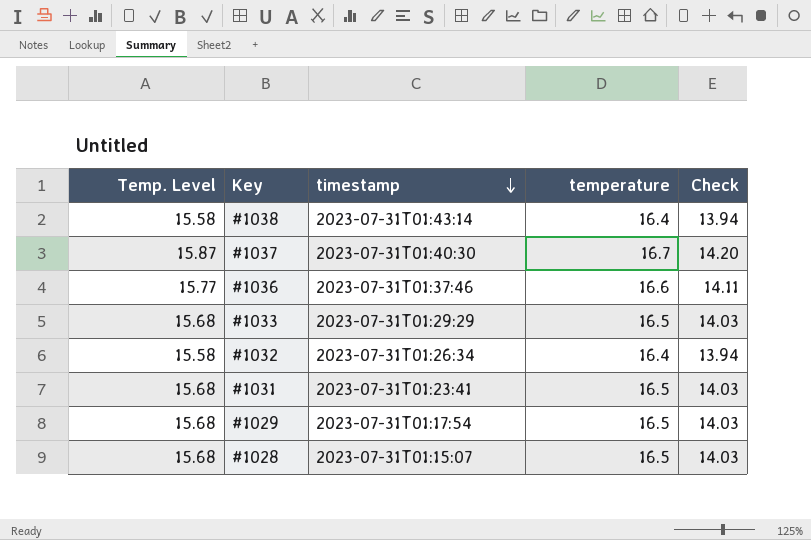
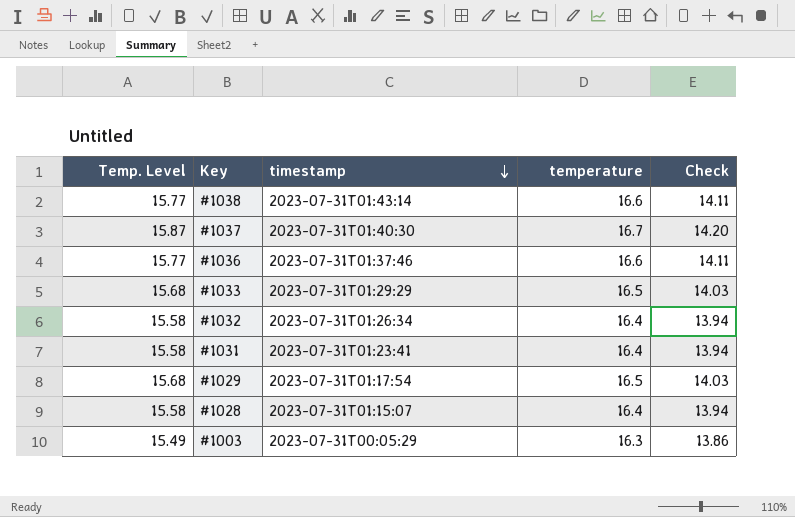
#1038 | Temp. Level: 15.58 -> 15.77
#1038 | temperature: 16.4 -> 16.6
#1038 | Check: 13.94 -> 14.11
#1031 | Temp. Level: 15.68 -> 15.58
#1031 | temperature: 16.5 -> 16.4
#1031 | Check: 14.03 -> 13.94
#1028 | Temp. Level: 15.68 -> 15.58
#1028 | temperature: 16.5 -> 16.4
#1028 | Check: 14.03 -> 13.94
row #1003: none -> 15.49 | 2023-07-31T00:05:29 | 16.3 | 13.86

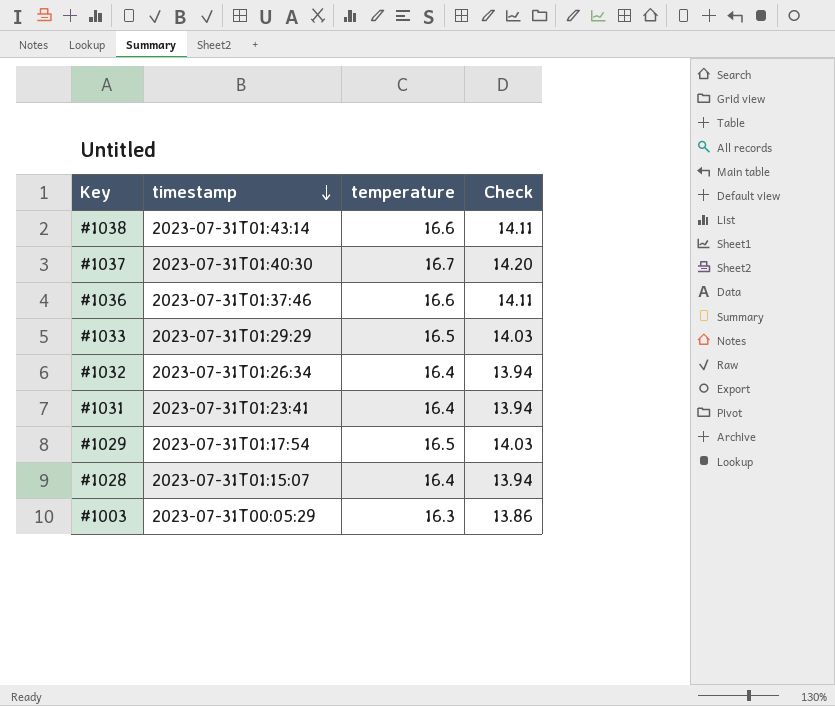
column Temp. Level | formula: [temperature] * 0.95 -> none

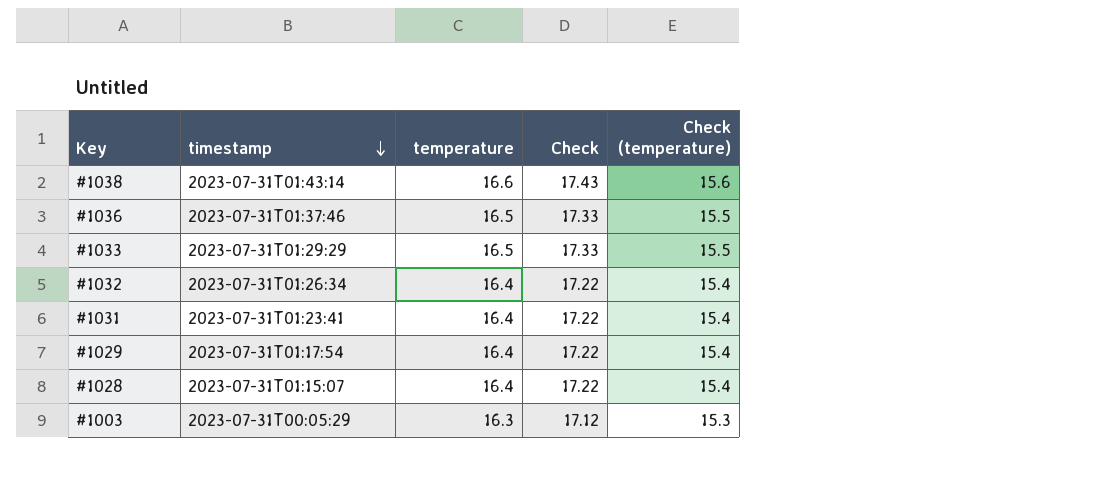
column Check | formula: [temperature] * 0.85 -> [temperature] * 1.05
column Check (temperature) | formula: none -> [temperature] - 1
row #1037: 2023-07-31T01:40:30 | 16.7 | 14.20 -> none
#1036 | temperature: 16.6 -> 16.5
#1029 | temperature: 16.5 -> 16.4

